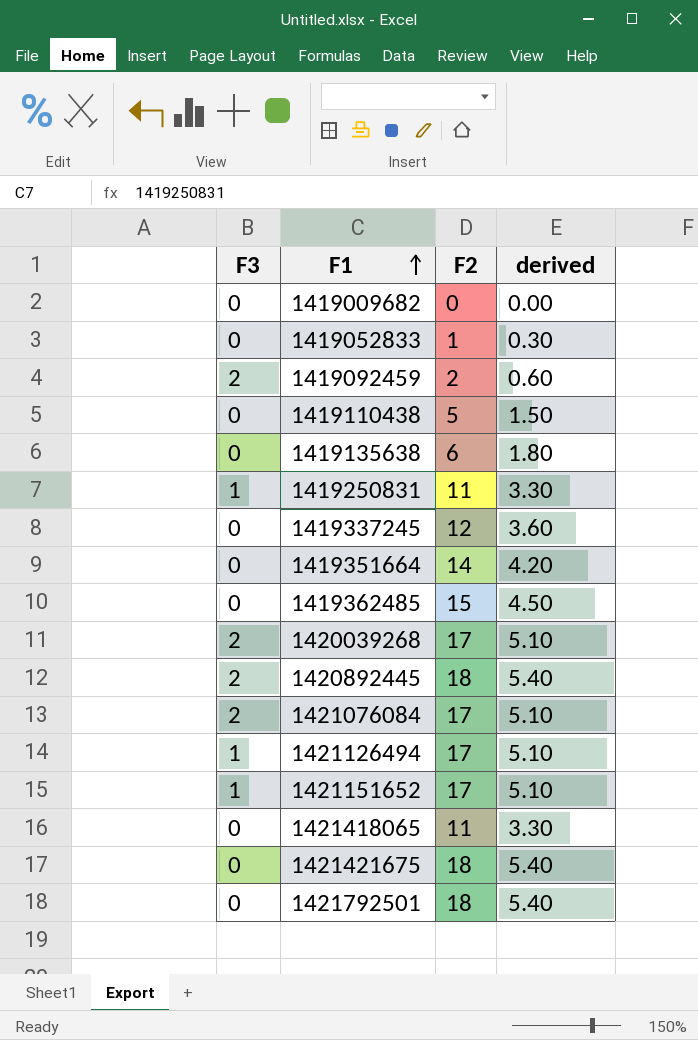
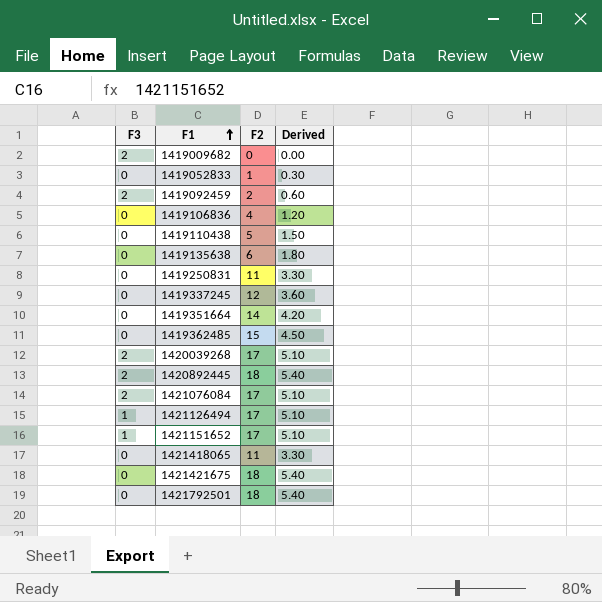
column name: derived -> Derived
1419009682 | F3: 0 -> 2
row 1419106836: none -> 0 | 4 | 1.20
1419250831 | F3: 1 -> 0

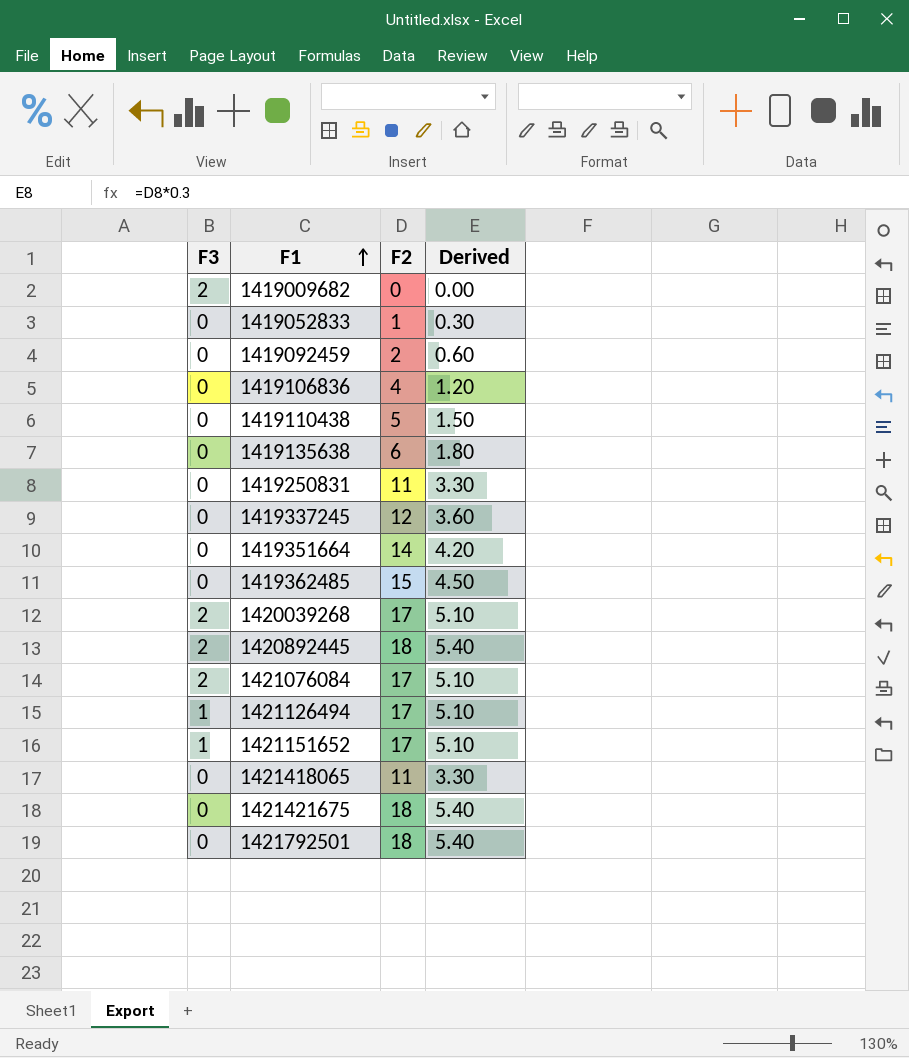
1419092459 | F3: 2 -> 0

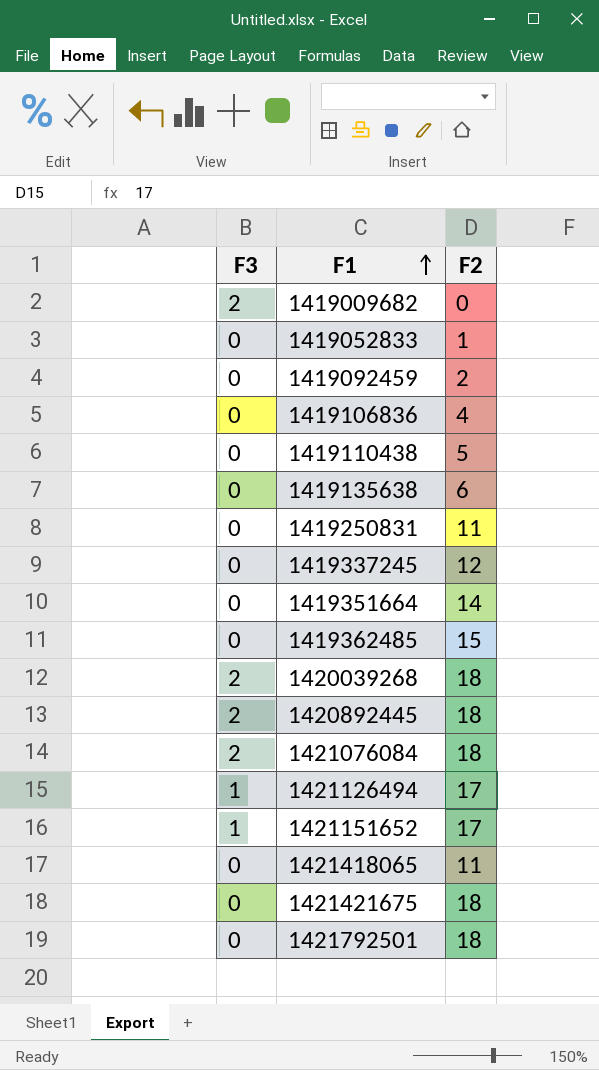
column Derived | formula: [F2] * 0.3 -> none
1420039268 | F2: 17 -> 18
1421076084 | F2: 17 -> 18

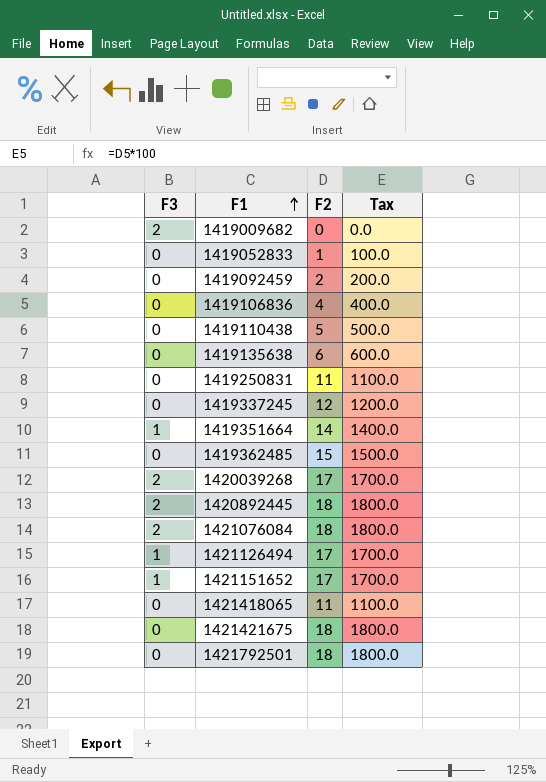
column Tax | formula: none -> [F2] * 100
1419351664 | F3: 0 -> 1
1420039268 | F2: 18 -> 17

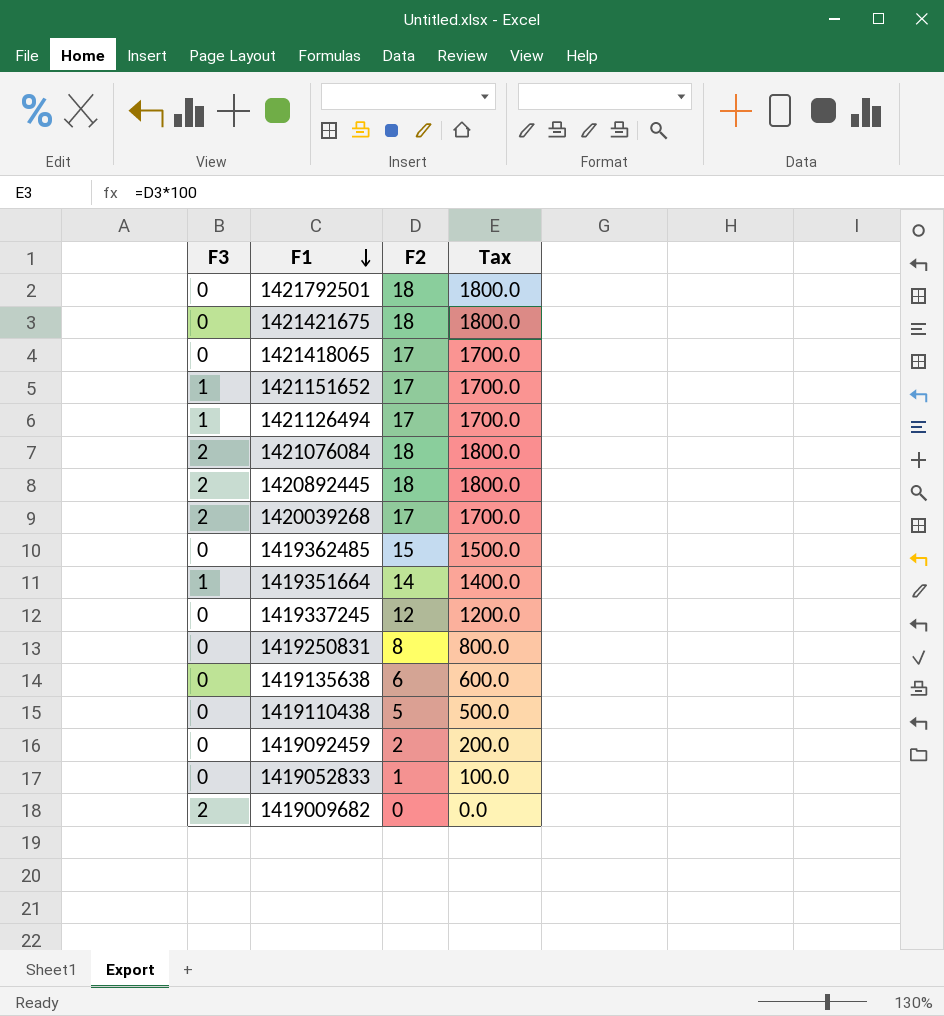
row order: F1 ascending -> F1 descending
row 1419106836: 0 | 4 | 400.0 -> none
1421418065 | F2: 11 -> 17
1421418065 | Tax: 1100.0 -> 1700.0
1419250831 | F2: 11 -> 8
1419250831 | Tax: 1100.0 -> 800.0

